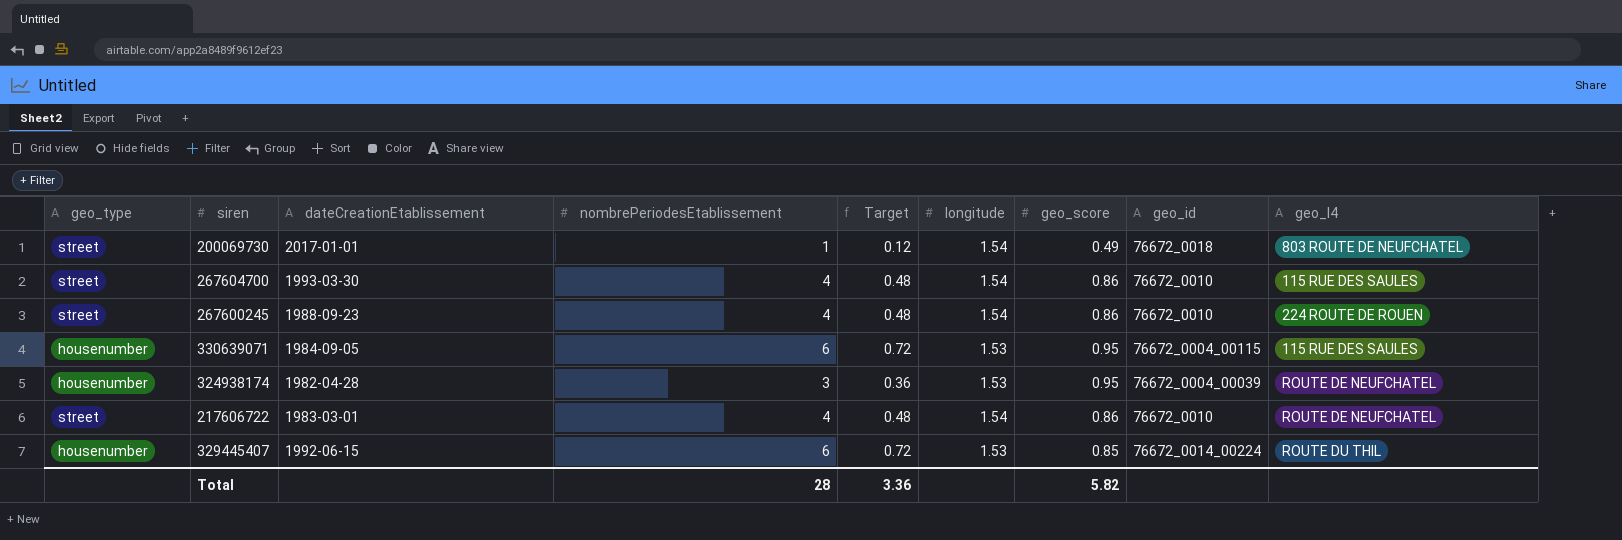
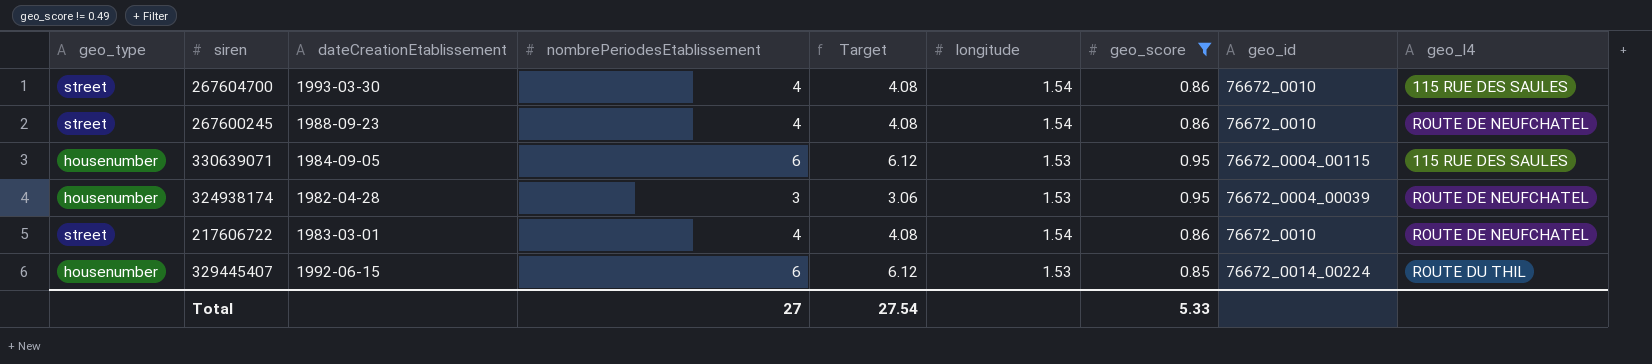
filter: none -> geo_score != 0.49
column Target | formula: [nombrePeriodesEtablissement] * 0.12 -> [nombrePeriodesEtablissement] * 1.02
267600245 | geo_l4: 224 ROUTE DE ROUEN -> ROUTE DE NEUFCHATEL
Total | nombrePeriodesEtablissement: 28 -> 27
Total | Target: 3.36 -> 27.54
Total | geo_score: 5.82 -> 5.33

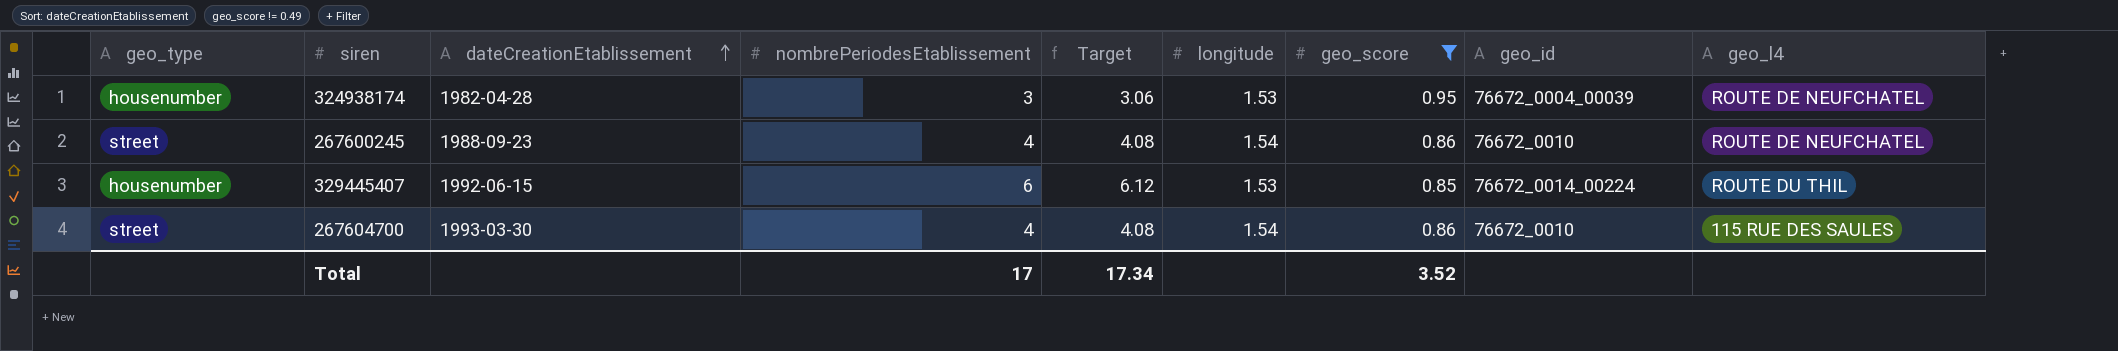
row order: none -> dateCreationEtablissement ascending
row 330639071: housenumber | 1984-09-05 | 6 | 6.12 | 1.53 | 0.95 | 76672_0004_00115 | 115 RUE DES SAULES -> none
row 217606722: street | 1983-03-01 | 4 | 4.08 | 1.54 | 0.86 | 76672_0010 | ROUTE DE NEUFCHATEL -> none
Total | nombrePeriodesEtablissement: 27 -> 17
Total | Target: 27.54 -> 17.34
Total | geo_score: 5.33 -> 3.52

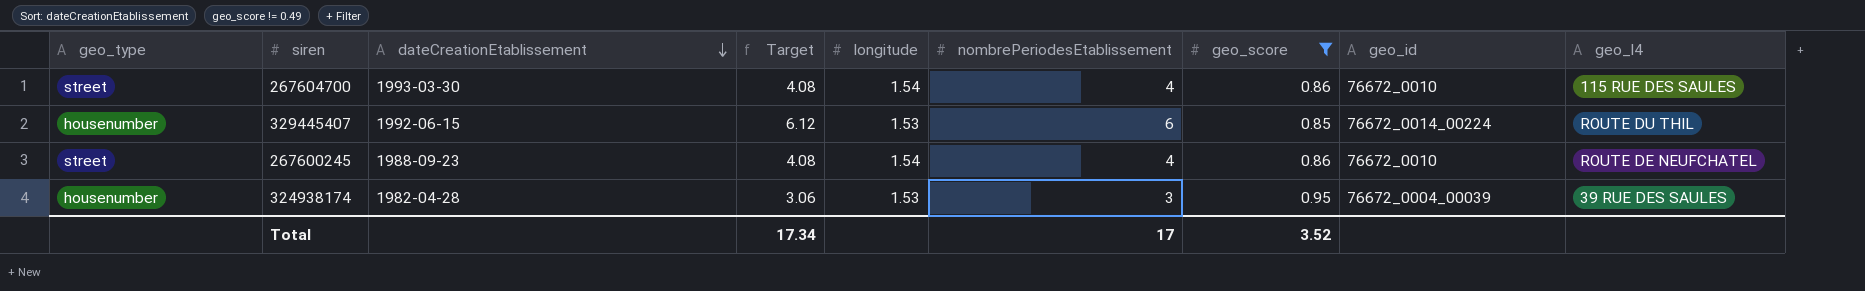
row order: dateCreationEtablissement ascending -> dateCreationEtablissement descending
column nombrePeriodesEtablissement | position: 4 -> 6
324938174 | geo_l4: ROUTE DE NEUFCHATEL -> 39 RUE DES SAULES

